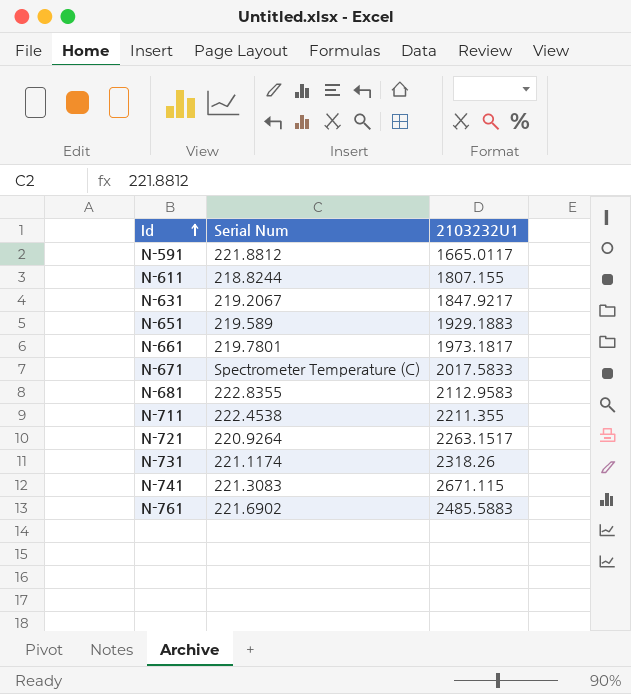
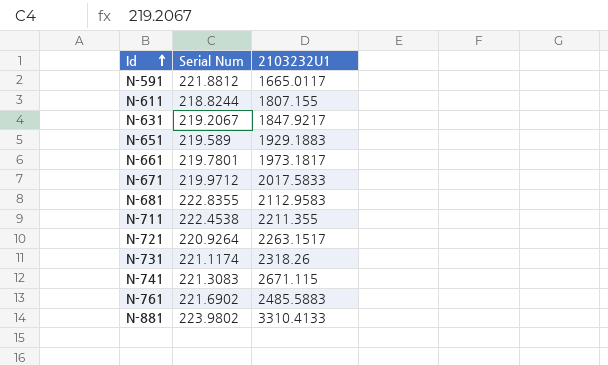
N-671 | Serial Num: Spectrometer Temperature (C) -> 219.9712
row N-881: none -> 223.9802 | 3310.4133

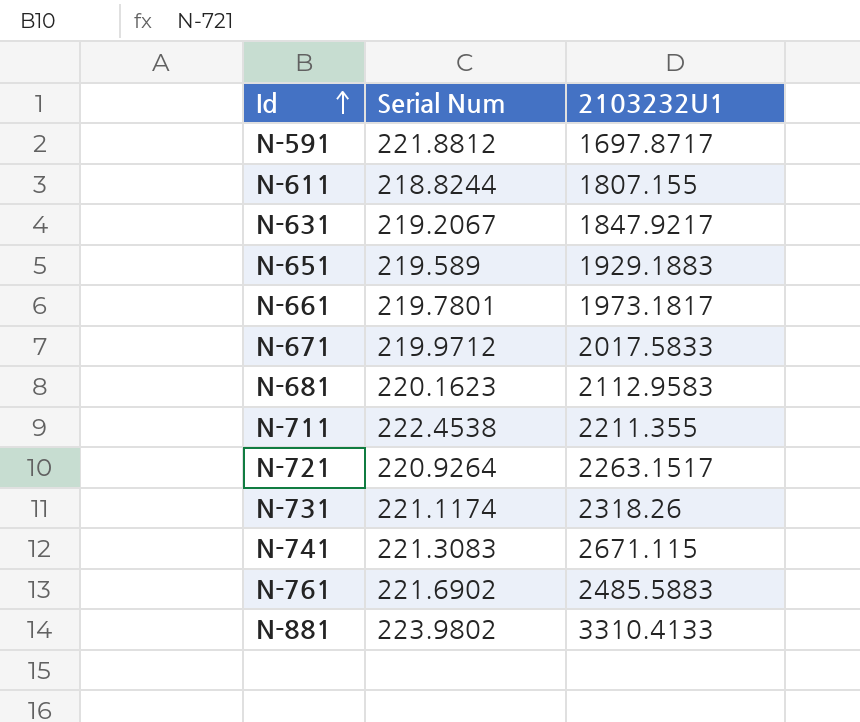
N-591 | 2103232U1: 1665.0117 -> 1697.8717
N-681 | Serial Num: 222.8355 -> 220.1623

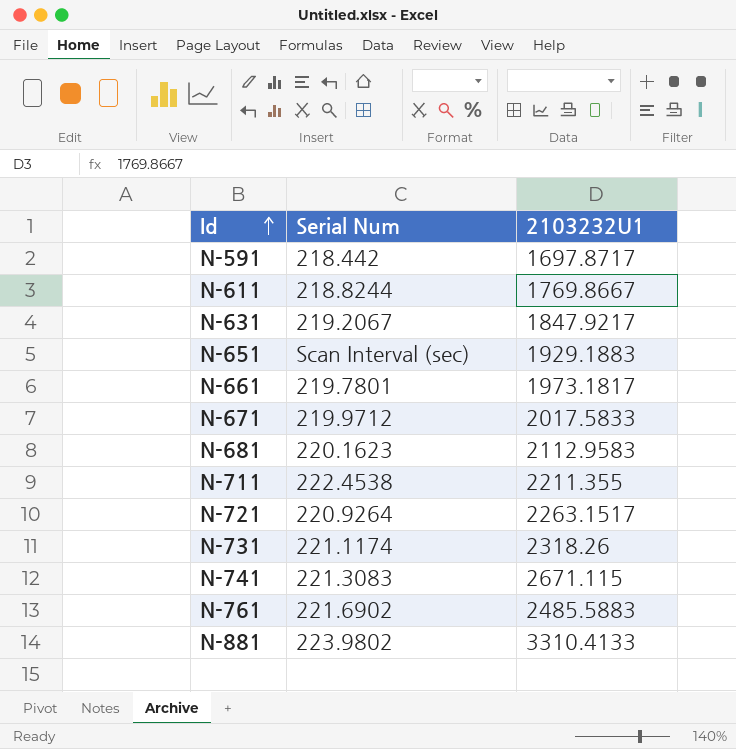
N-591 | Serial Num: 221.8812 -> 218.442
N-611 | 2103232U1: 1807.155 -> 1769.8667
N-651 | Serial Num: 219.589 -> Scan Interval (sec)

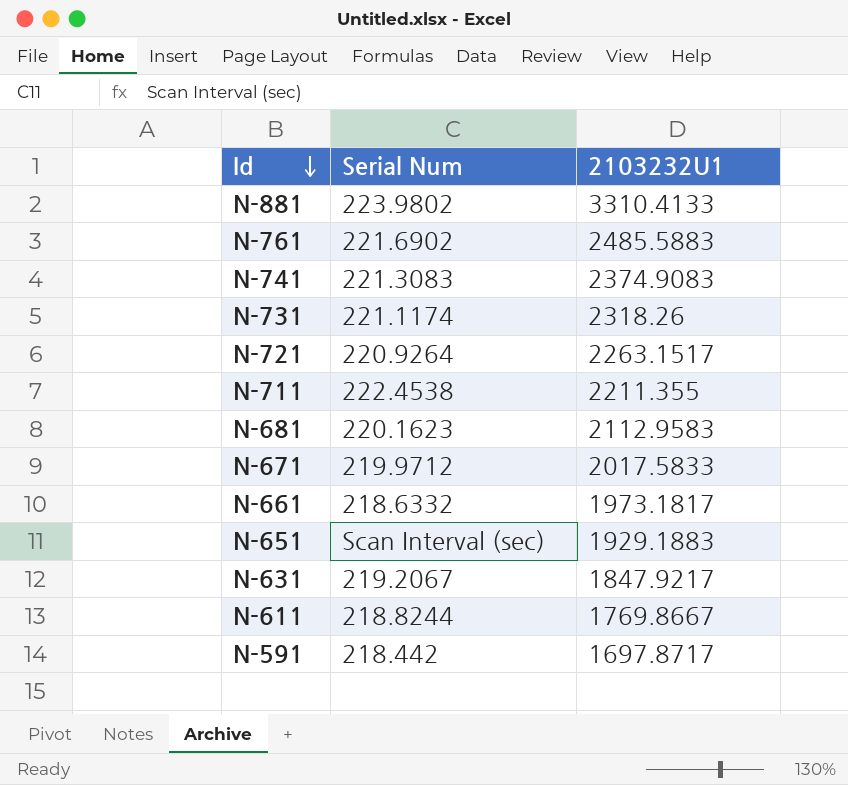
row order: Id ascending -> Id descending
N-741 | 2103232U1: 2671.115 -> 2374.9083
N-661 | Serial Num: 219.7801 -> 218.6332

